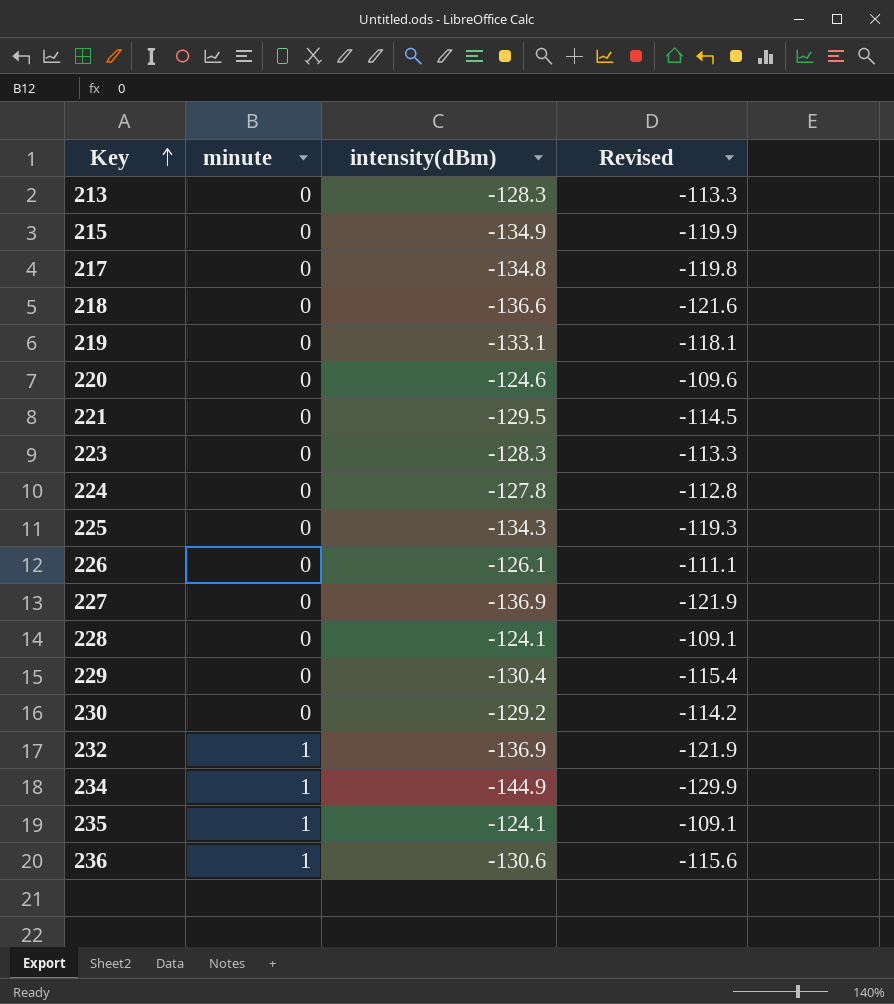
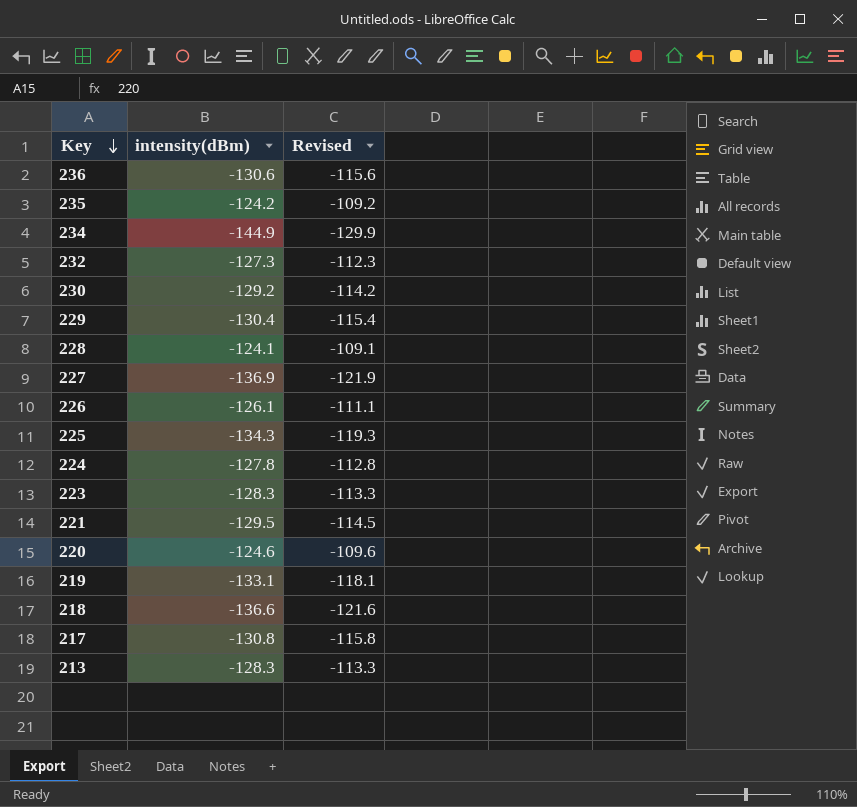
row order: Key ascending -> Key descending
column minute | position: 2 -> none
row 215: 0 | -134.9 | -119.9 -> none
235 | intensity(dBm): -124.1 -> -124.2
235 | Revised: -109.1 -> -109.2
232 | intensity(dBm): -136.9 -> -127.3
232 | Revised: -121.9 -> -112.3
217 | intensity(dBm): -134.8 -> -130.8
217 | Revised: -119.8 -> -115.8

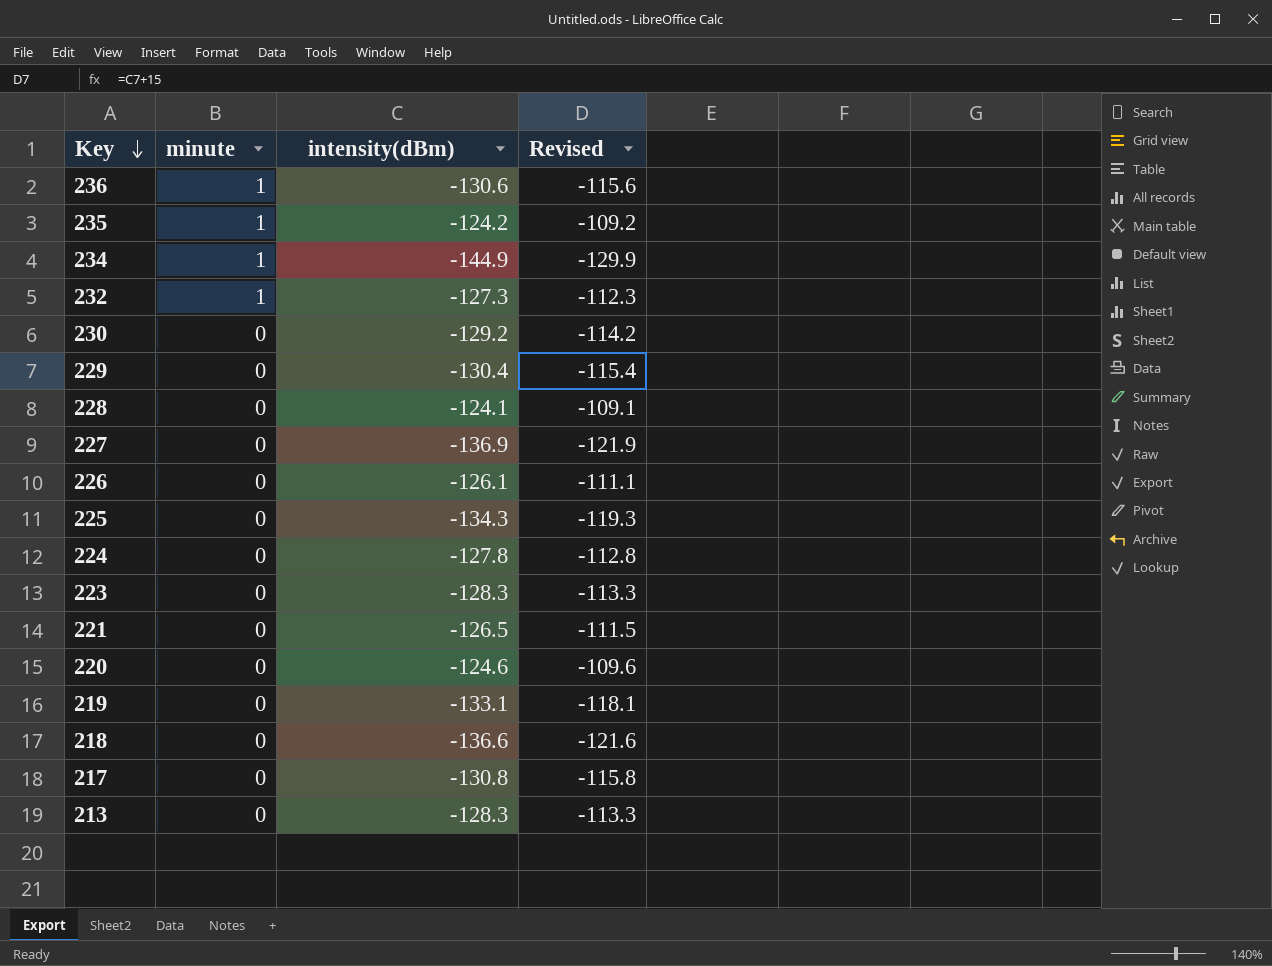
column minute | position: none -> 2
221 | intensity(dBm): -129.5 -> -126.5
221 | Revised: -114.5 -> -111.5

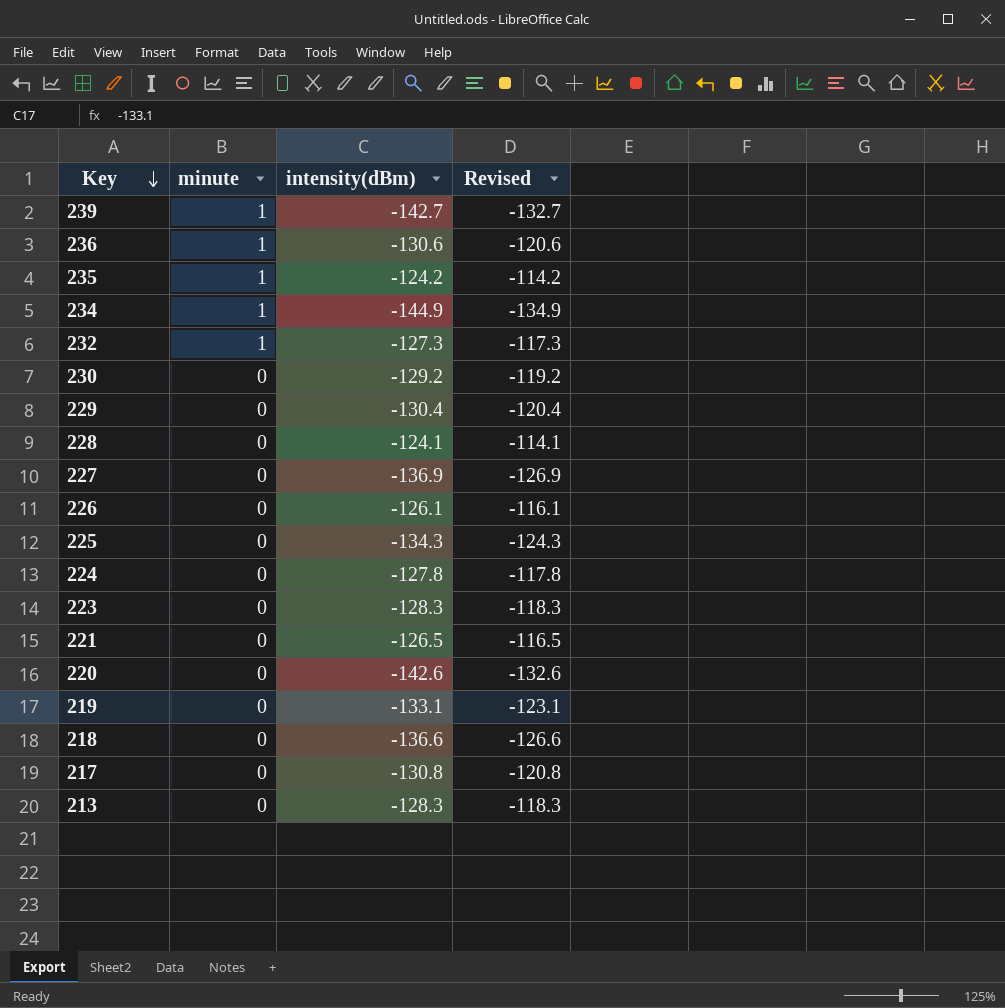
column Revised | formula: [intensity(dBm)] + 15 -> [intensity(dBm)] + 10
row 239: none -> 1 | -142.7 | -132.7
220 | intensity(dBm): -124.6 -> -142.6

